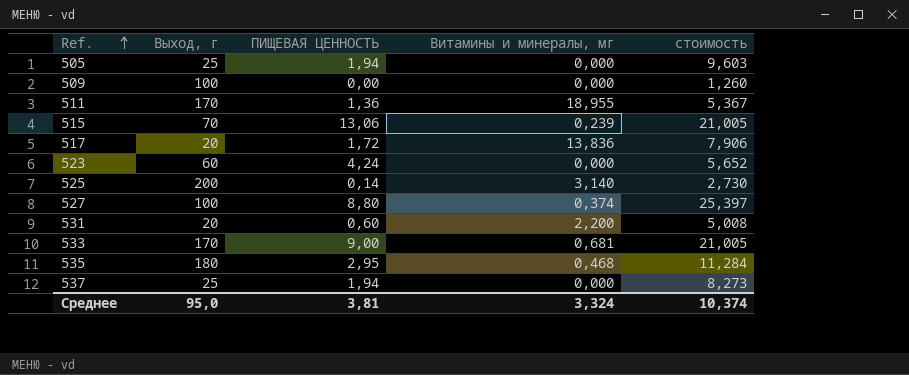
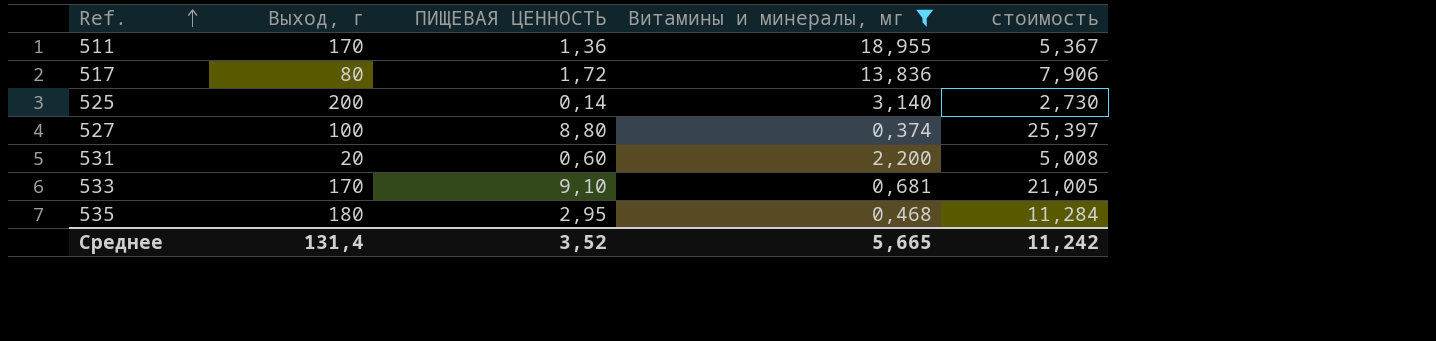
filter: none -> Витамины и минералы, мг >= 0,374
517 | Выход, г: 20 -> 80
533 | ПИЩЕВАЯ ЦЕННОСТЬ: 9,00 -> 9,10
Среднее | Выход, г: 95,0 -> 131,4
Среднее | ПИЩЕВАЯ ЦЕННОСТЬ: 3,81 -> 3,52
Среднее | Витамины и минералы, мг: 3,324 -> 5,665
Среднее | стоимость: 10,374 -> 11,242

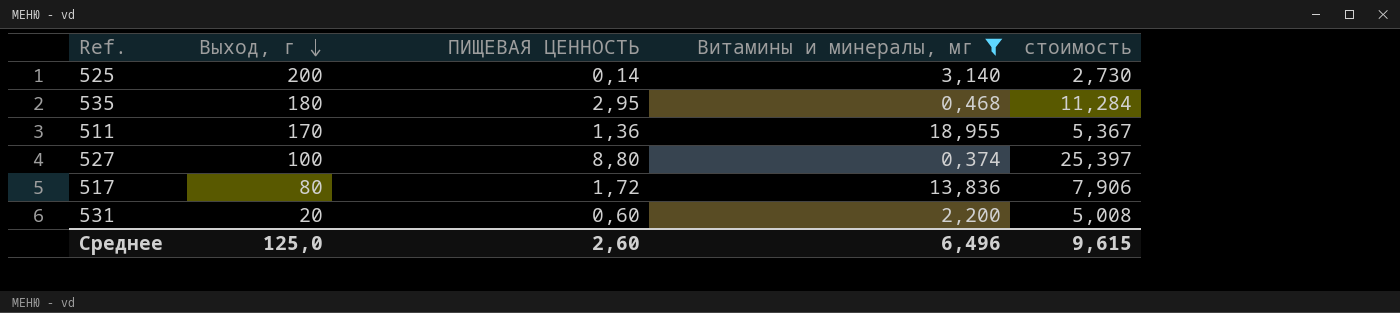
row order: Ref. ascending -> Выход, г descending
row 533: 170 | 9,10 | 0,681 | 21,005 -> none
Среднее | Выход, г: 131,4 -> 125,0
Среднее | ПИЩЕВАЯ ЦЕННОСТЬ: 3,52 -> 2,60
Среднее | Витамины и минералы, мг: 5,665 -> 6,496
Среднее | стоимость: 11,242 -> 9,615

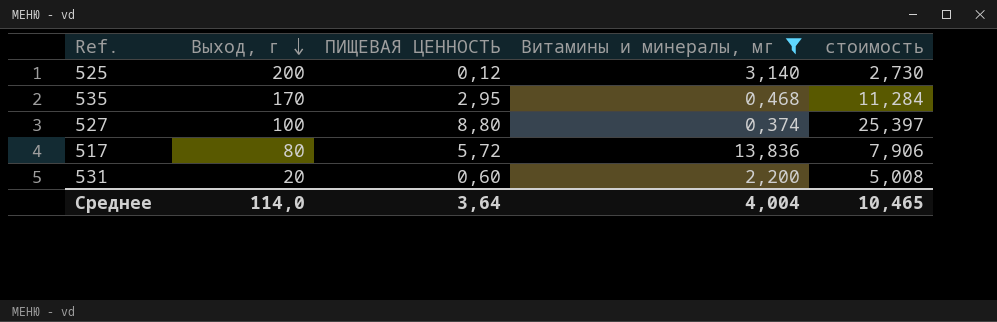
row 511: 170 | 1,36 | 18,955 | 5,367 -> none
525 | ПИЩЕВАЯ ЦЕННОСТЬ: 0,14 -> 0,12
535 | Выход, г: 180 -> 170
517 | ПИЩЕВАЯ ЦЕННОСТЬ: 1,72 -> 5,72
Среднее | Выход, г: 125,0 -> 114,0
Среднее | ПИЩЕВАЯ ЦЕННОСТЬ: 2,60 -> 3,64
Среднее | Витамины и минералы, мг: 6,496 -> 4,004
Среднее | стоимость: 9,615 -> 10,465

